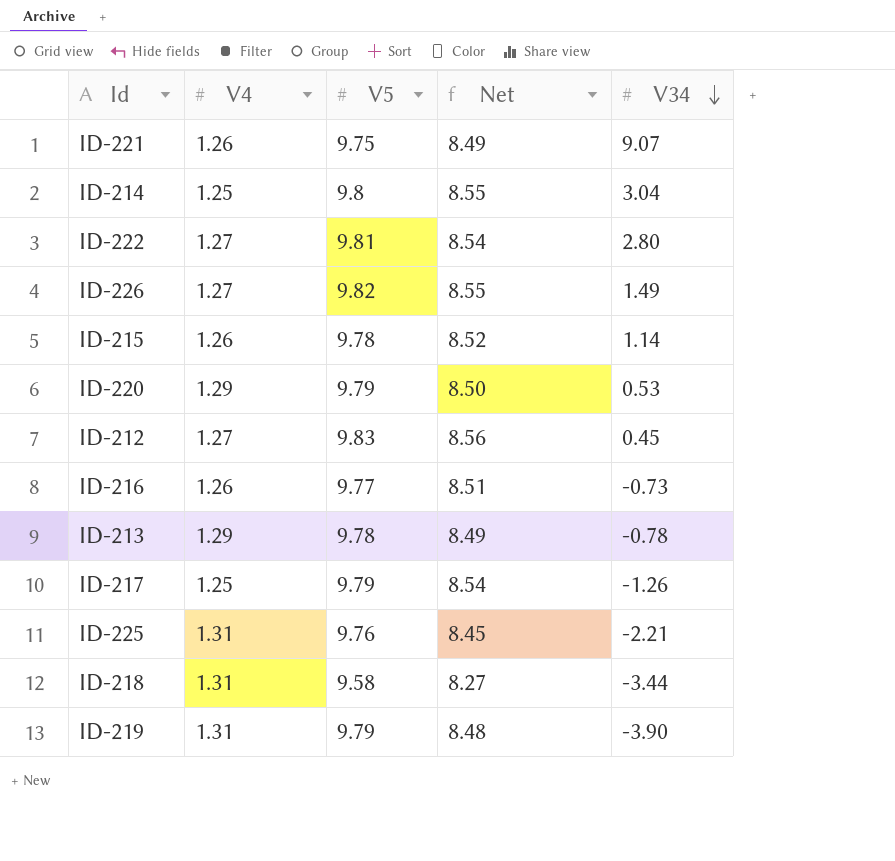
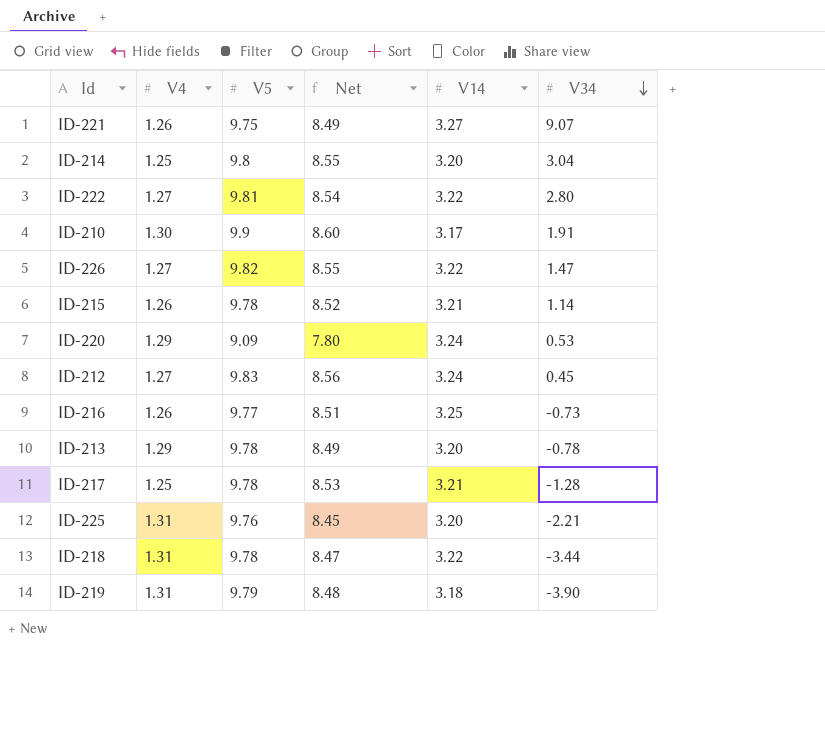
column V14 | position: none -> 5
row ID-210: none -> 1.30 | 9.9 | 8.60 | 3.17 | 1.91
ID-226 | V34: 1.49 -> 1.47
ID-220 | V5: 9.79 -> 9.09
ID-220 | Net: 8.50 -> 7.80
ID-217 | V5: 9.79 -> 9.78
ID-217 | Net: 8.54 -> 8.53
ID-217 | V34: -1.26 -> -1.28
ID-218 | V5: 9.58 -> 9.78
ID-218 | Net: 8.27 -> 8.47

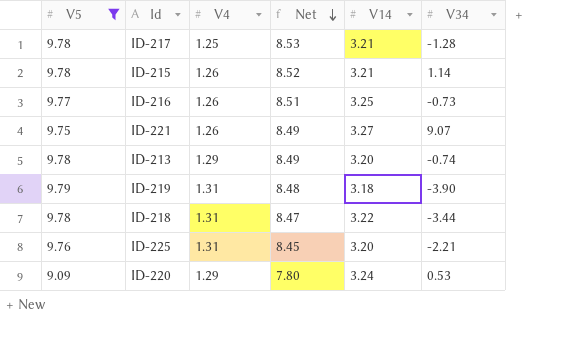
filter: none -> V5 <= 9.79
row order: V34 descending -> Net descending
column V5 | position: 3 -> 1
ID-213 | V34: -0.78 -> -0.74

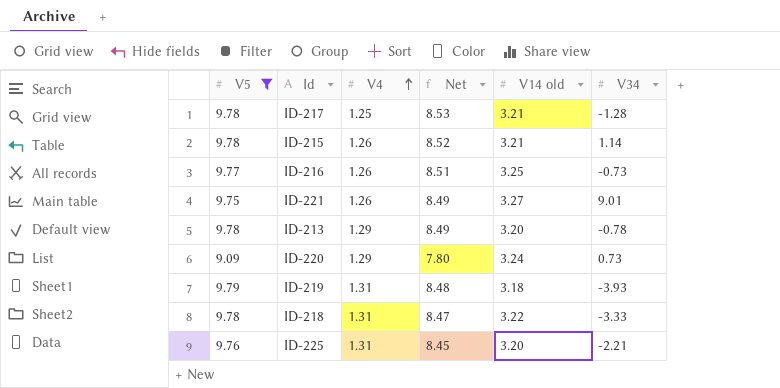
row order: Net descending -> V4 ascending
column name: V14 -> V14 old
ID-221 | V34: 9.07 -> 9.01
ID-213 | V34: -0.74 -> -0.78
ID-220 | V34: 0.53 -> 0.73
ID-219 | V34: -3.90 -> -3.93
ID-218 | V34: -3.44 -> -3.33

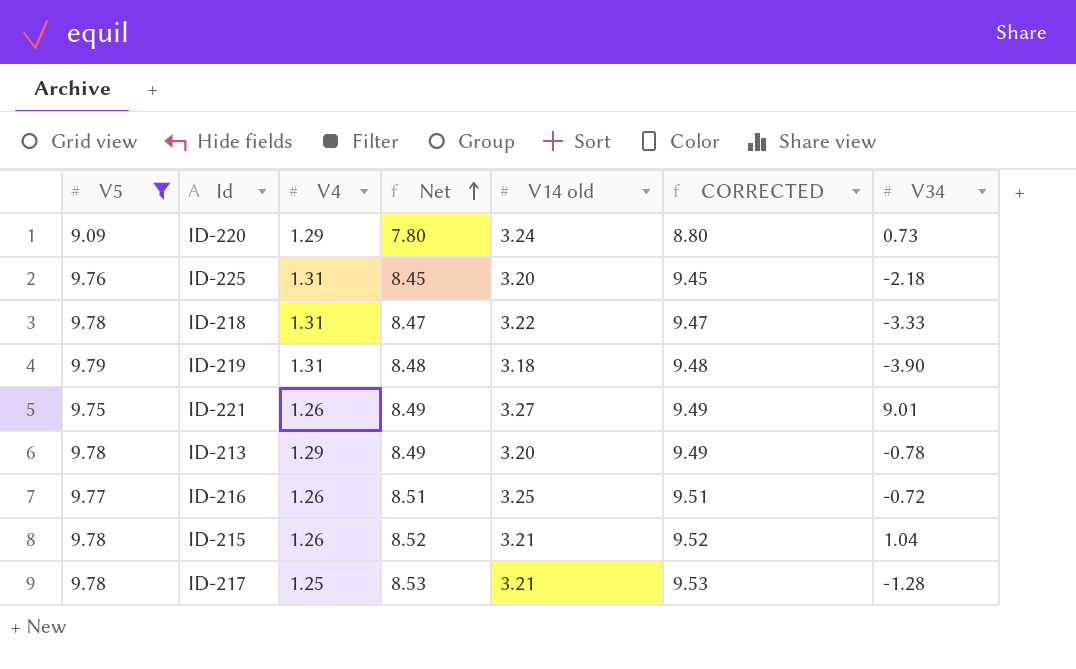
row order: V4 ascending -> Net ascending
column CORRECTED | formula: none -> [Net] + 1
ID-225 | V34: -2.21 -> -2.18
ID-219 | V34: -3.93 -> -3.90
ID-216 | V34: -0.73 -> -0.72
ID-215 | V34: 1.14 -> 1.04

